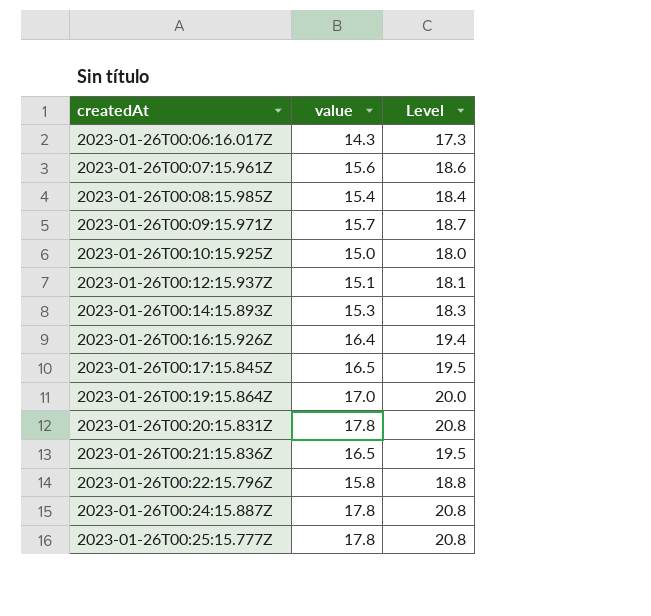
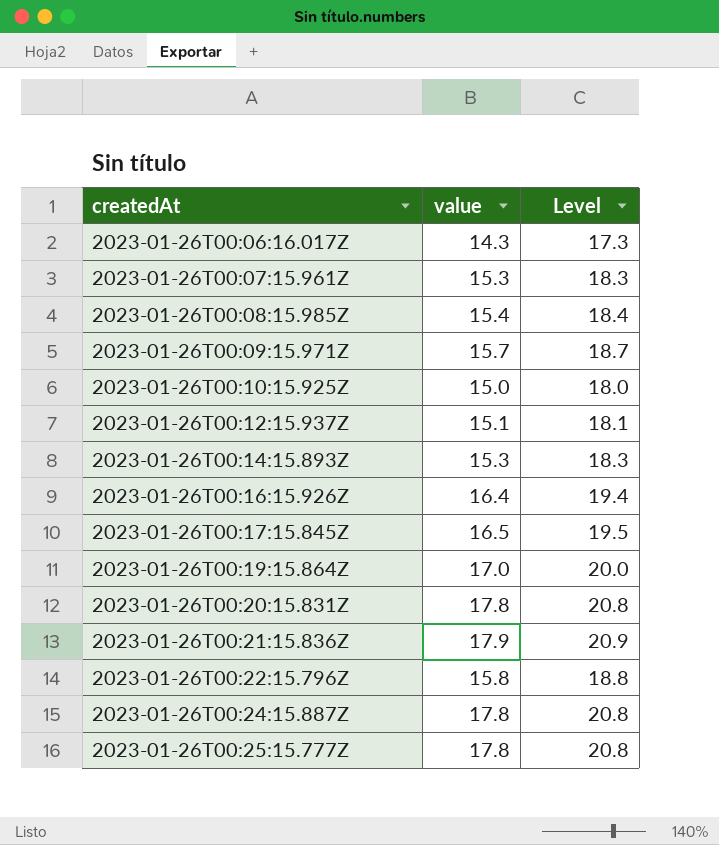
2023-01-26T00:07:15.961Z | value: 15.6 -> 15.3
2023-01-26T00:07:15.961Z | Level: 18.6 -> 18.3
2023-01-26T00:21:15.836Z | value: 16.5 -> 17.9
2023-01-26T00:21:15.836Z | Level: 19.5 -> 20.9

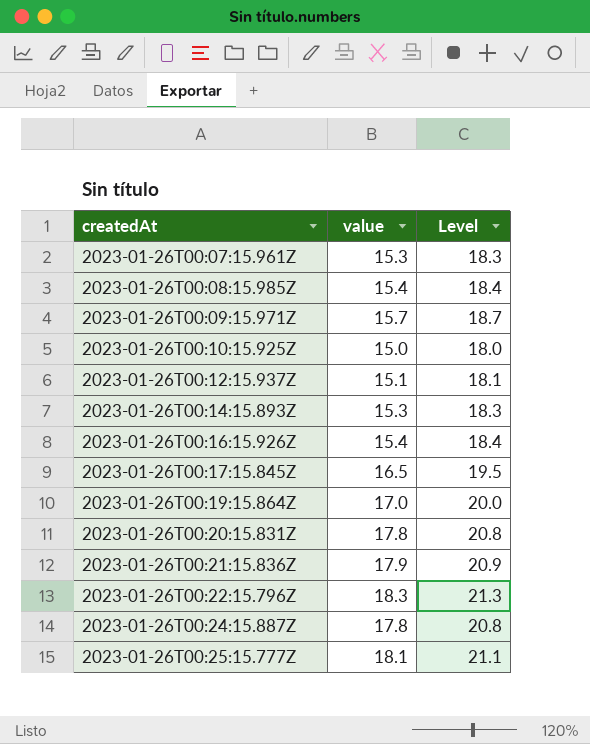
row 2023-01-26T00:06:16.017Z: 14.3 | 17.3 -> none
2023-01-26T00:16:15.926Z | value: 16.4 -> 15.4
2023-01-26T00:16:15.926Z | Level: 19.4 -> 18.4
2023-01-26T00:22:15.796Z | value: 15.8 -> 18.3
2023-01-26T00:22:15.796Z | Level: 18.8 -> 21.3
2023-01-26T00:25:15.777Z | value: 17.8 -> 18.1
2023-01-26T00:25:15.777Z | Level: 20.8 -> 21.1

